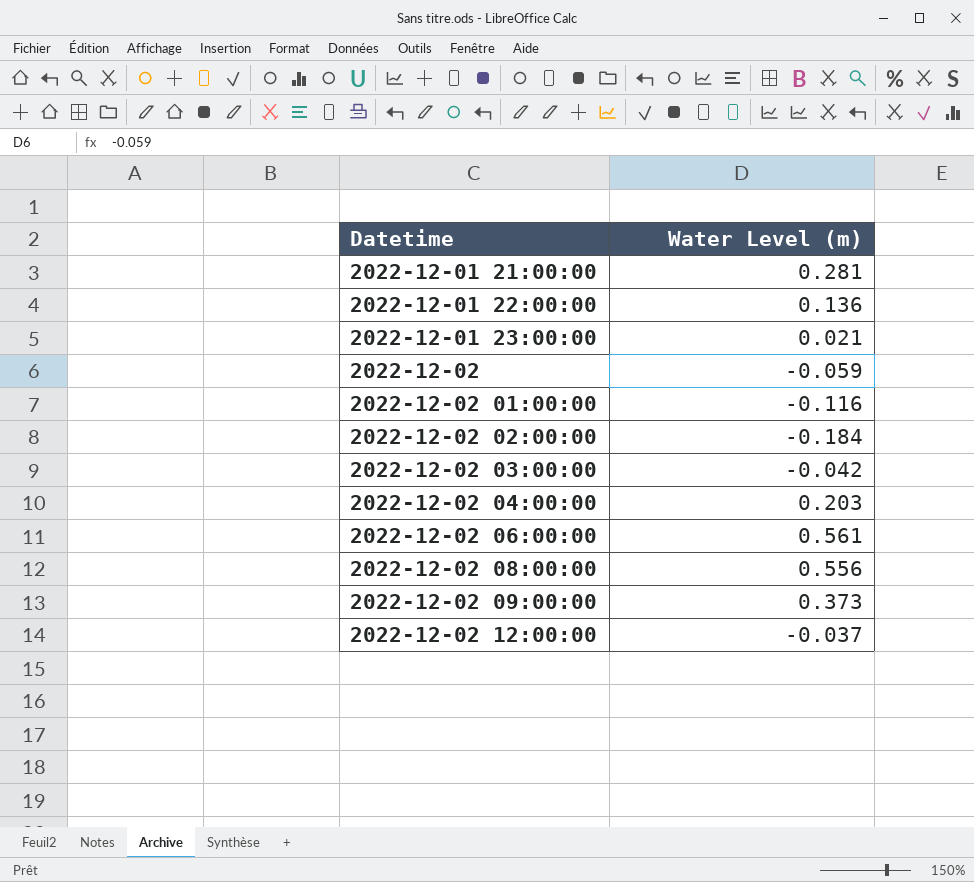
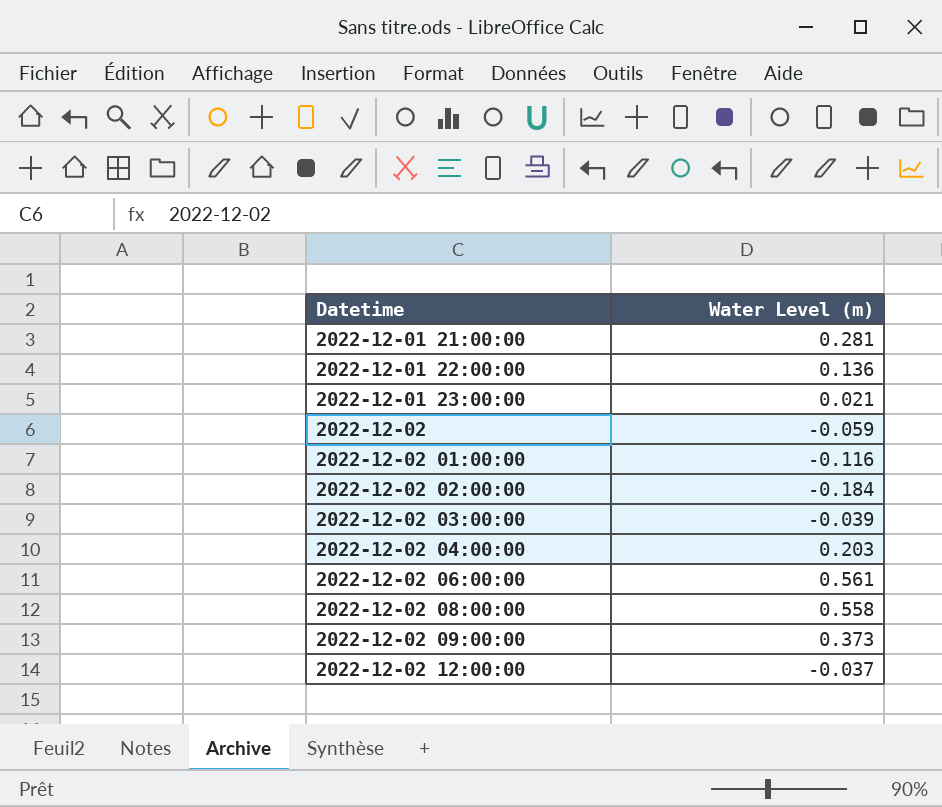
2022-12-02 03:00:00 | Water Level (m): -0.042 -> -0.039
2022-12-02 08:00:00 | Water Level (m): 0.556 -> 0.558

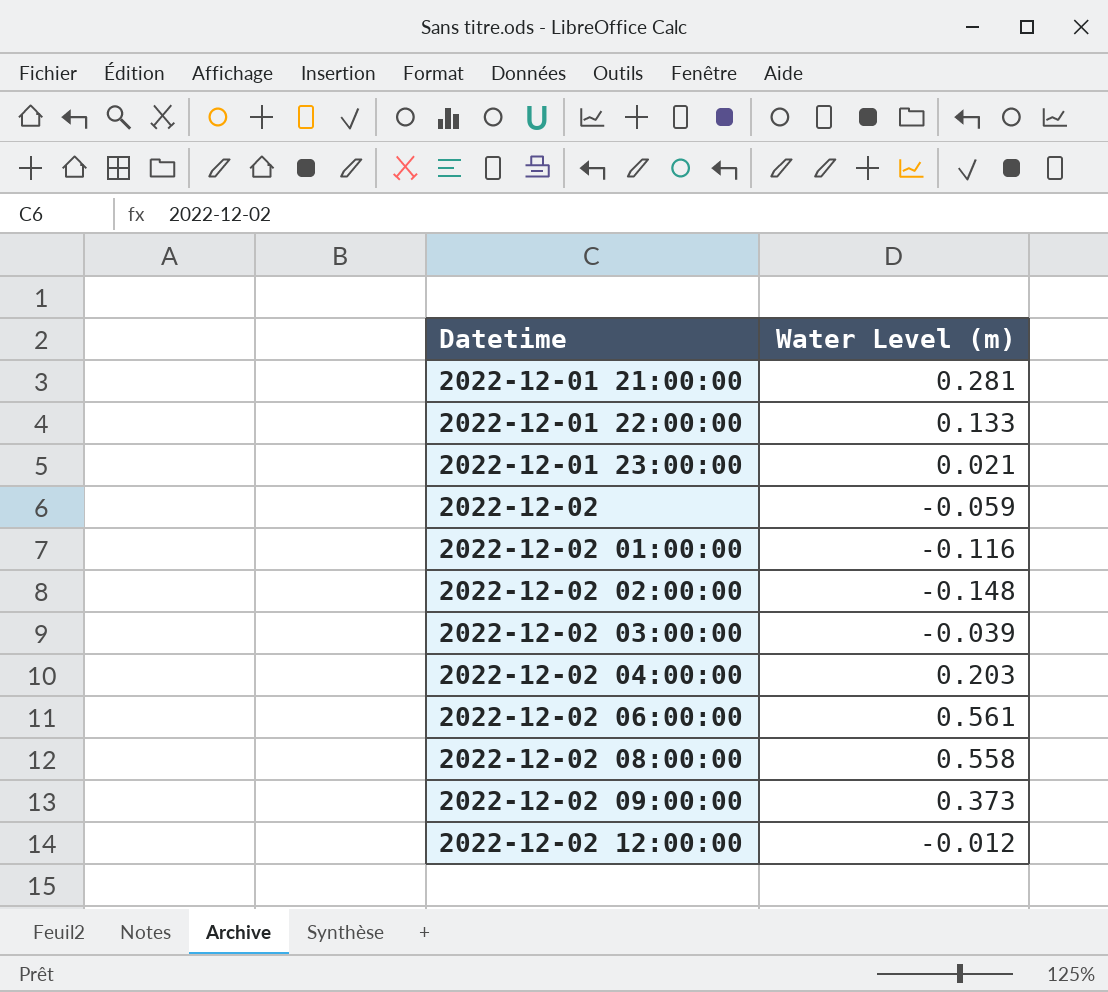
2022-12-01 22:00:00 | Water Level (m): 0.136 -> 0.133
2022-12-02 02:00:00 | Water Level (m): -0.184 -> -0.148
2022-12-02 12:00:00 | Water Level (m): -0.037 -> -0.012

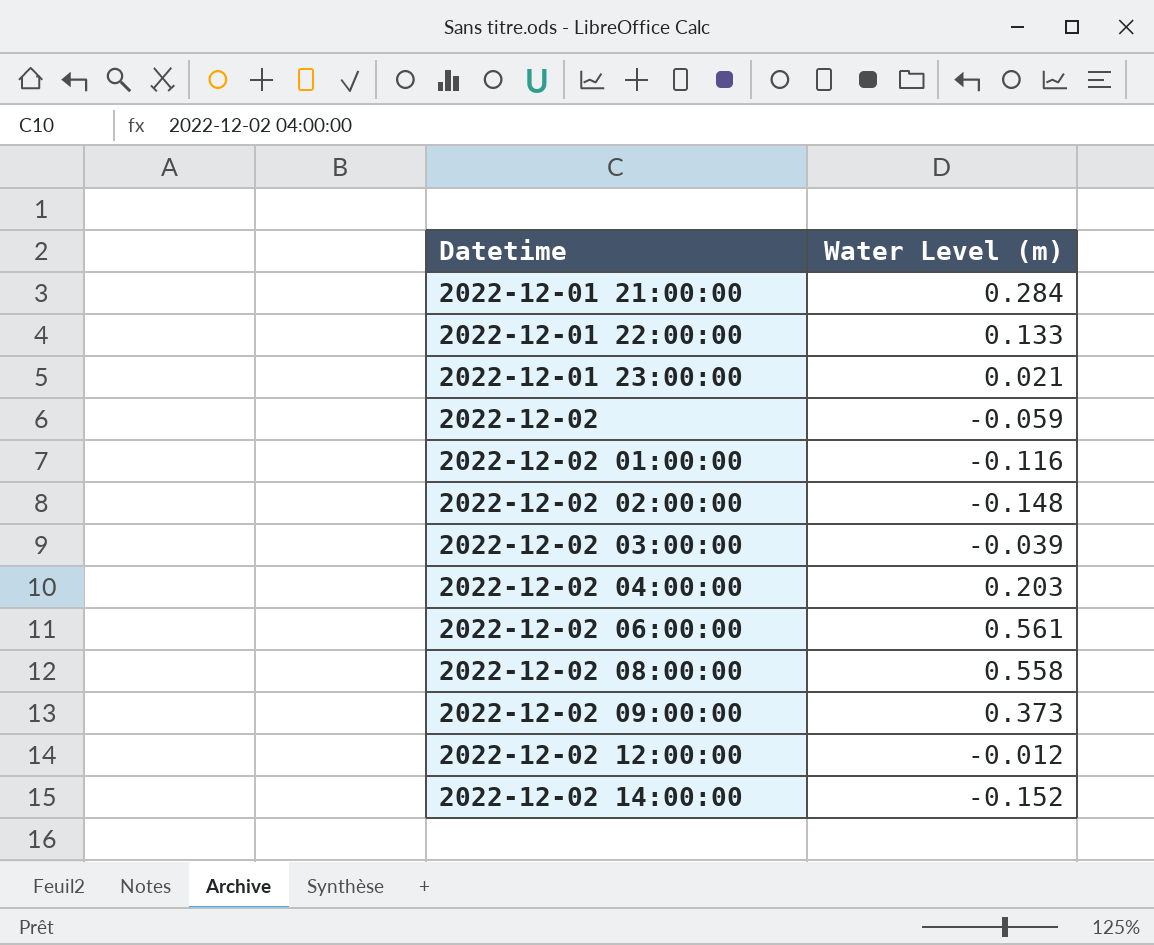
2022-12-01 21:00:00 | Water Level (m): 0.281 -> 0.284
row 2022-12-02 14:00:00: none -> -0.152

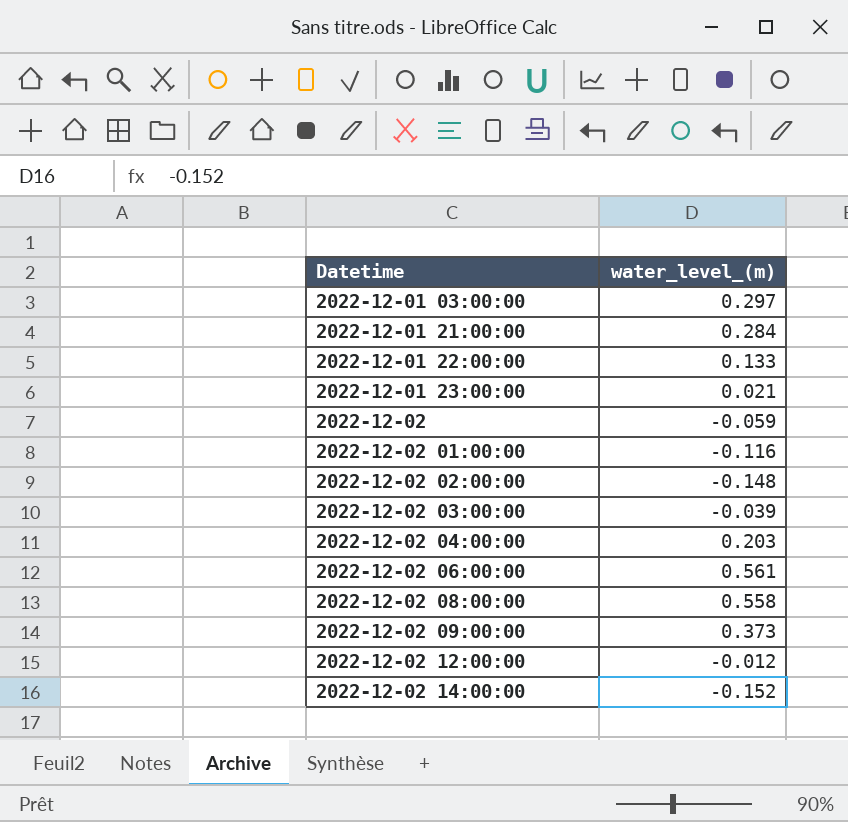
column name: Water Level (m) -> water_level_(m)
row 2022-12-01 03:00:00: none -> 0.297

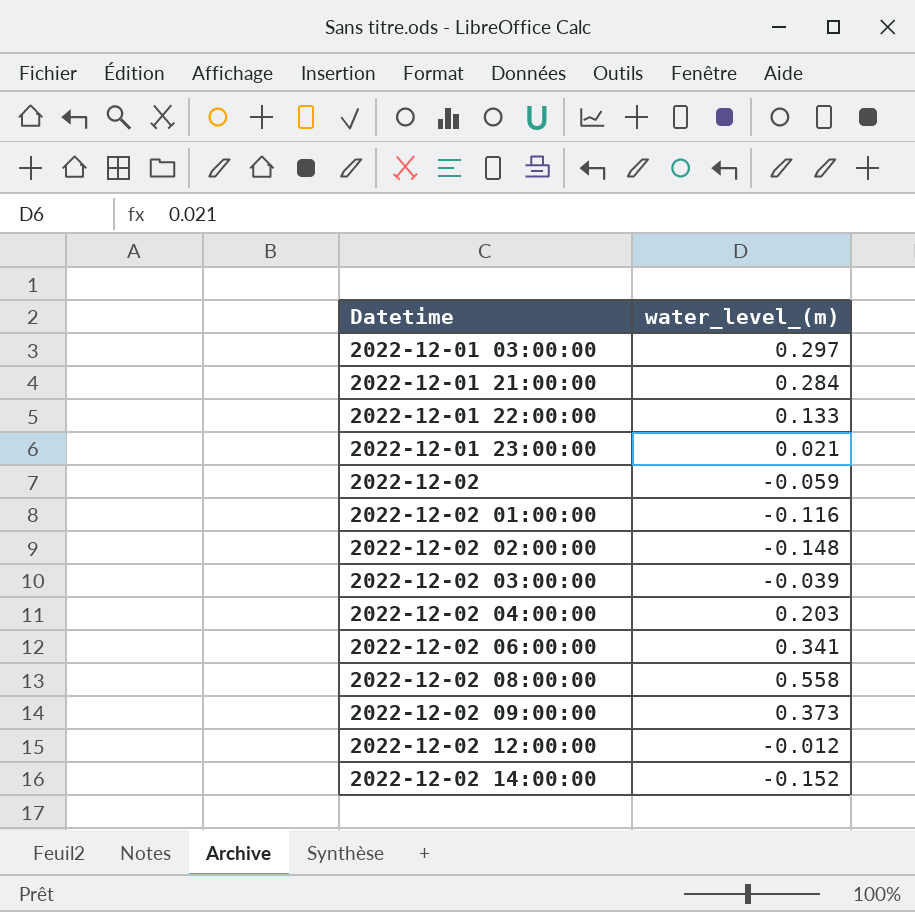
2022-12-02 06:00:00 | water_level_(m): 0.561 -> 0.341

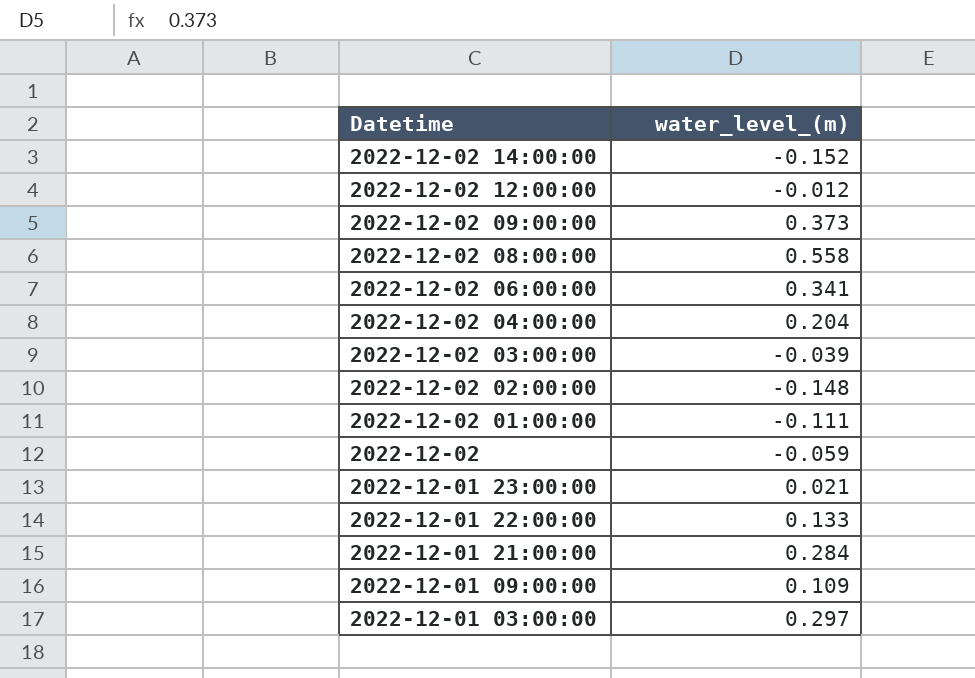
row order: Datetime ascending -> Datetime descending
2022-12-02 04:00:00 | water_level_(m): 0.203 -> 0.204
2022-12-02 01:00:00 | water_level_(m): -0.116 -> -0.111
row 2022-12-01 09:00:00: none -> 0.109

